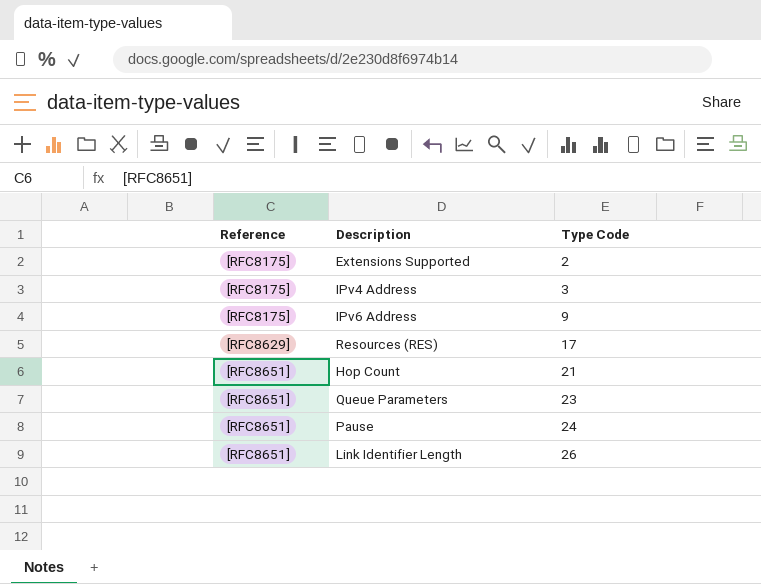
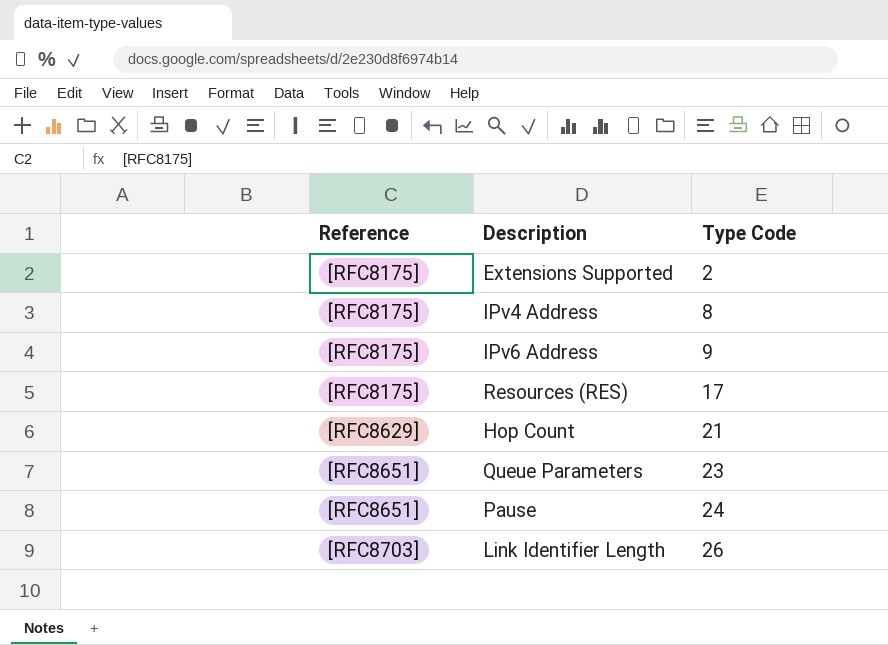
IPv4 Address | Type Code: 3 -> 8
Resources (RES) | Reference: [RFC8629] -> [RFC8175]
Hop Count | Reference: [RFC8651] -> [RFC8629]
Link Identifier Length | Reference: [RFC8651] -> [RFC8703]

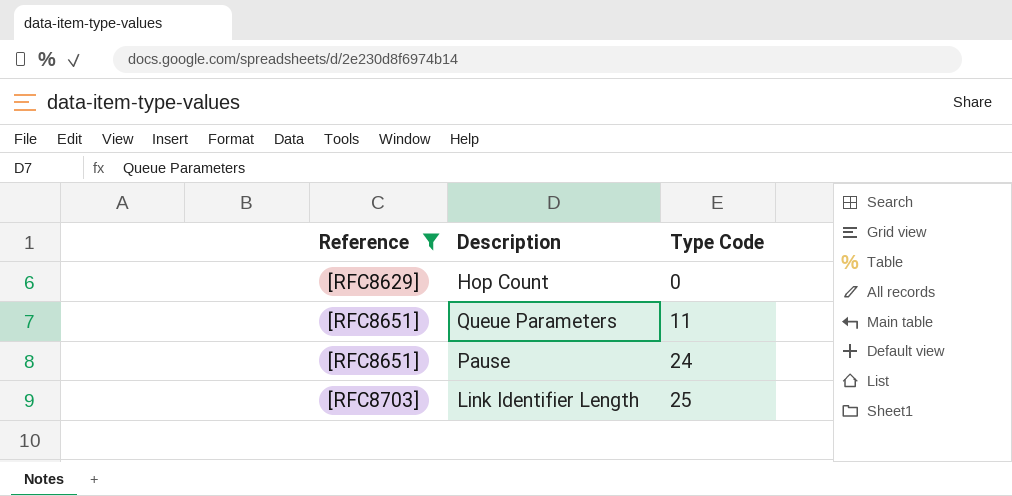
filter: none -> Reference != [RFC8175]
Hop Count | Type Code: 21 -> 0
Queue Parameters | Type Code: 23 -> 11
Link Identifier Length | Type Code: 26 -> 25

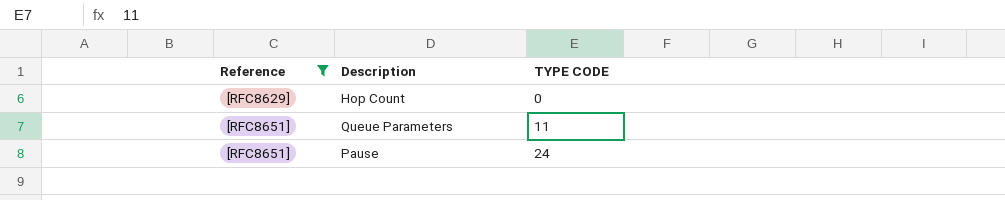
column name: Type Code -> TYPE CODE
row Link Identifier Length: [RFC8703] | 25 -> none

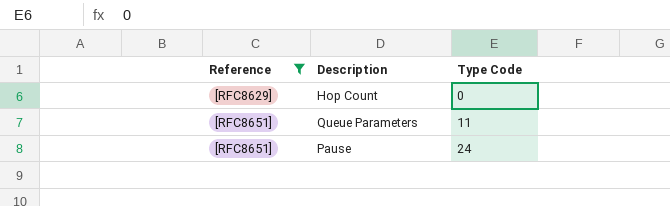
column name: TYPE CODE -> Type Code

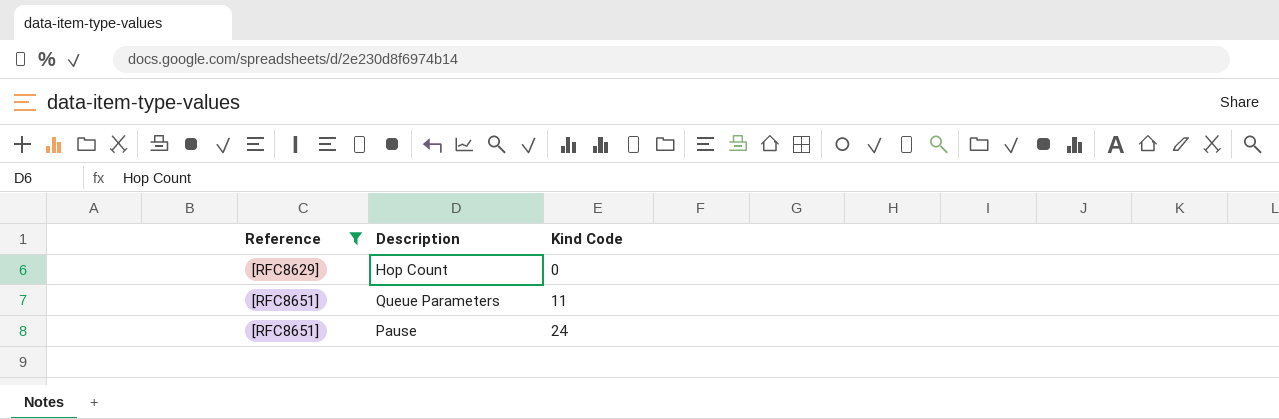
column name: Type Code -> Kind Code

